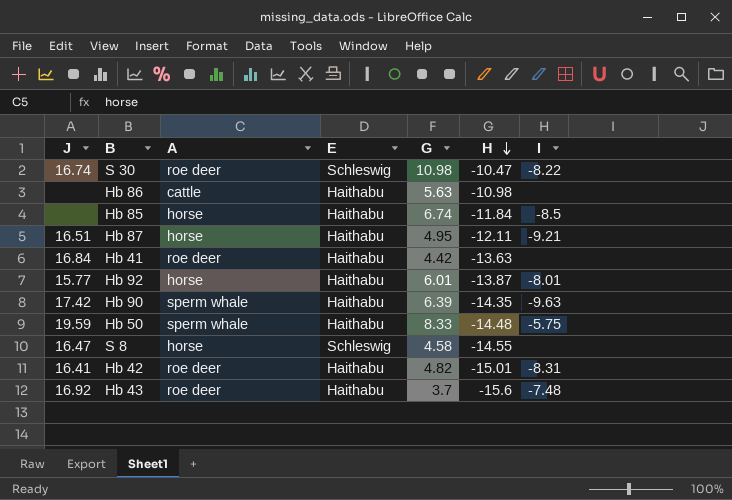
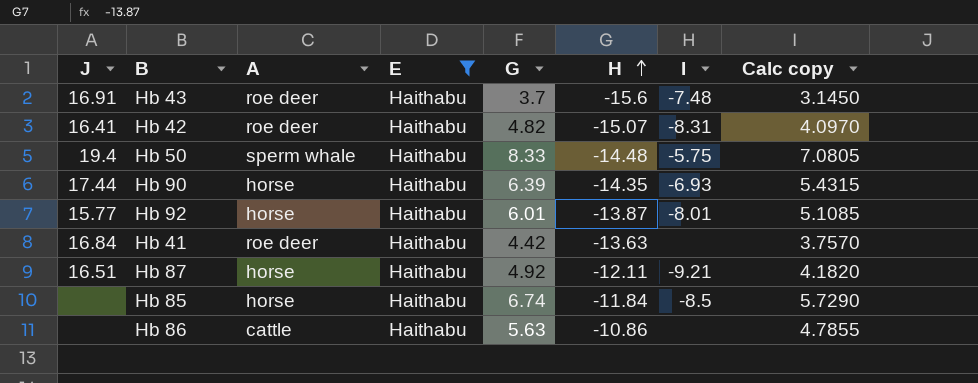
filter: none -> E = Haithabu
row order: H descending -> H ascending
column Calc copy | formula: none -> [G] * 0.85
Hb 43 | J: 16.92 -> 16.91
Hb 42 | H: -15.01 -> -15.07
Hb 50 | J: 19.59 -> 19.4
Hb 90 | J: 17.42 -> 17.44
Hb 90 | A: sperm whale -> horse
Hb 90 | I: -9.63 -> -6.93
Hb 87 | G: 4.95 -> 4.92
Hb 86 | H: -10.98 -> -10.86

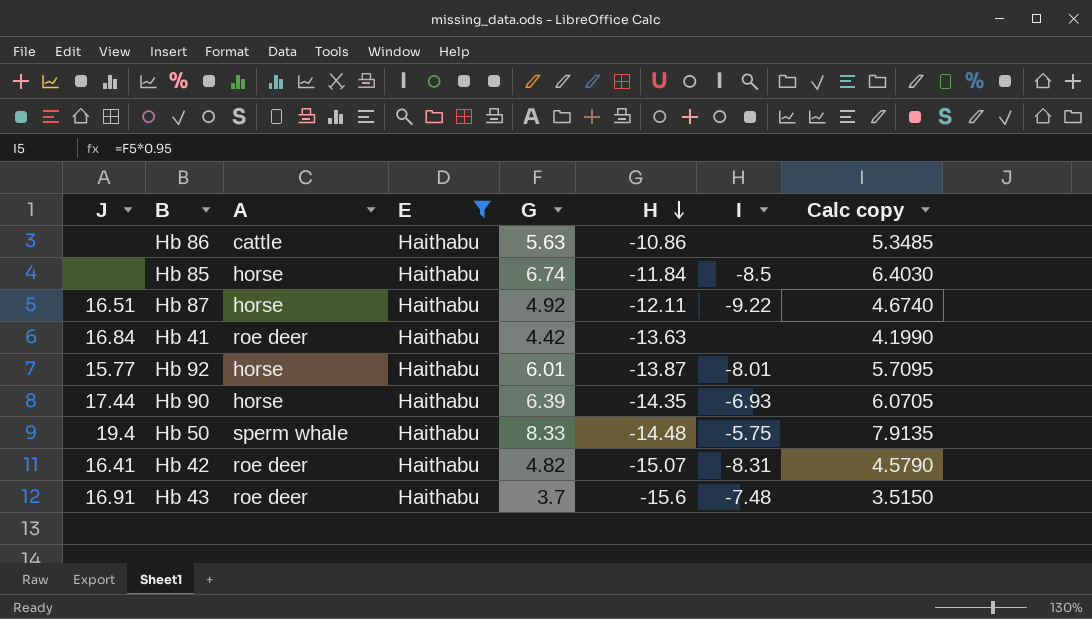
row order: H ascending -> H descending
column Calc copy | formula: [G] * 0.85 -> [G] * 0.95
Hb 87 | I: -9.21 -> -9.22

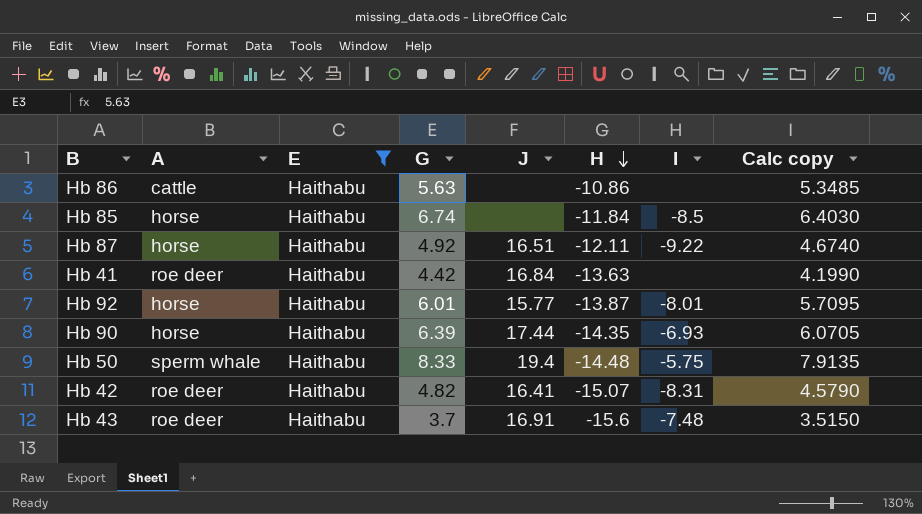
column J | position: 1 -> 5

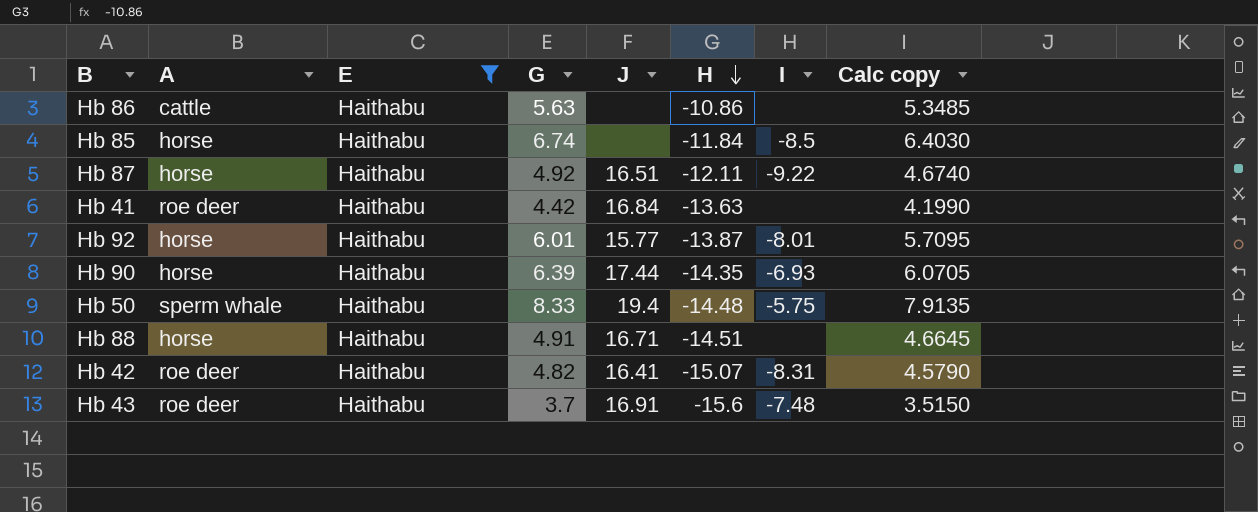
row Hb 88: none -> horse | Haithabu | 4.91 | 16.71 | -14.51 | none | 4.6645

